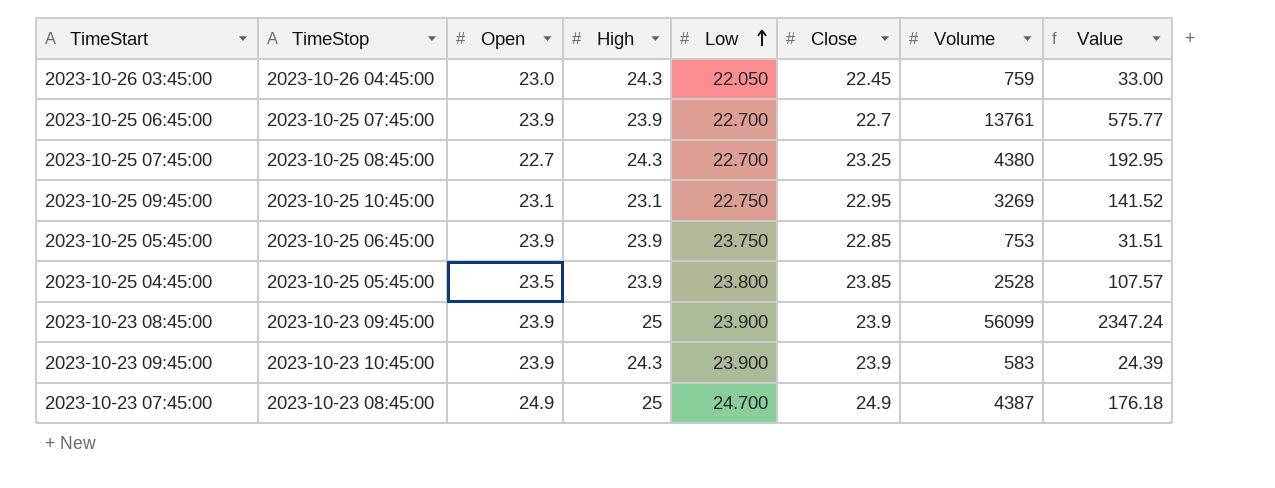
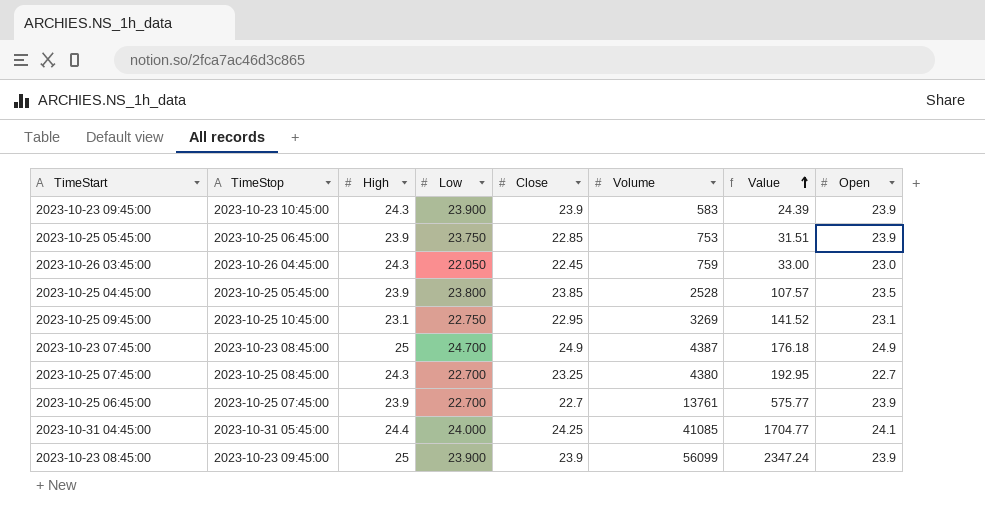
row order: Low ascending -> Value ascending
column Open | position: 3 -> 8
row 2023-10-31 04:45:00: none -> 2023-10-31 05:45:00 | 24.4 | 24.000 | 24.25 | 41085 | 1704.77 | 24.1

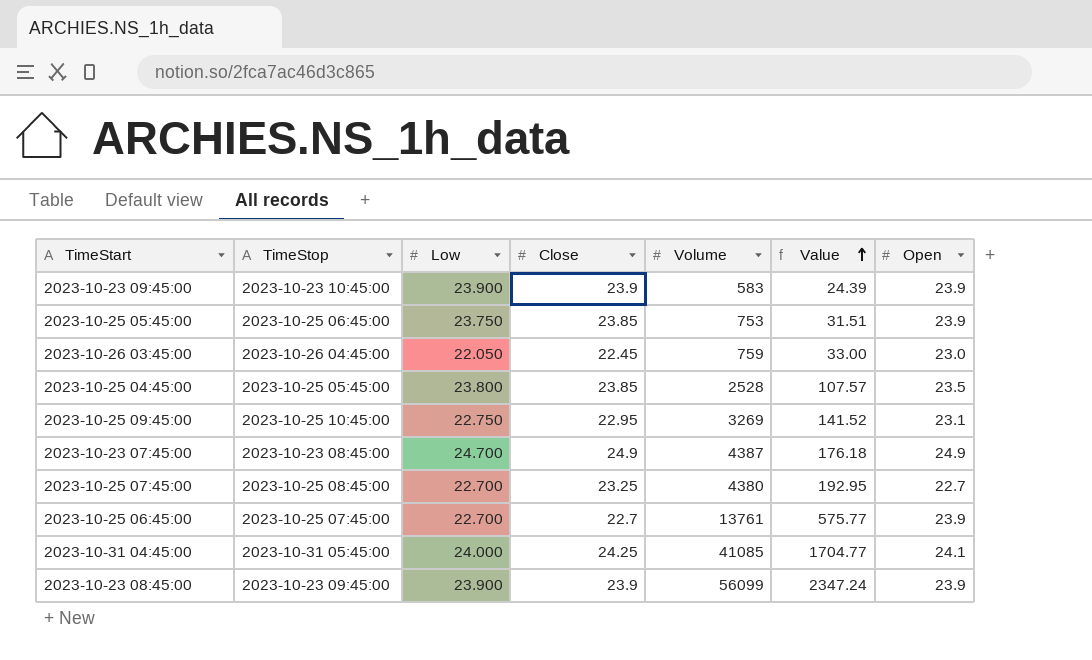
column High | position: 3 -> none
2023-10-25 05:45:00 | Close: 22.85 -> 23.85

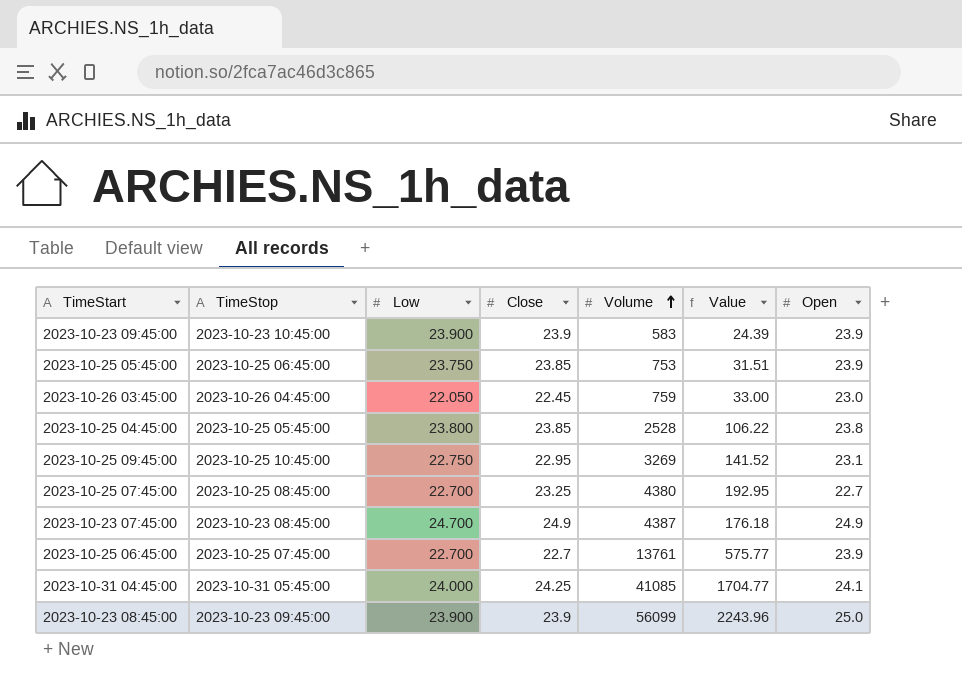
row order: Value ascending -> Volume ascending
2023-10-25 04:45:00 | Value: 107.57 -> 106.22
2023-10-25 04:45:00 | Open: 23.5 -> 23.8
2023-10-23 08:45:00 | Value: 2347.24 -> 2243.96
2023-10-23 08:45:00 | Open: 23.9 -> 25.0

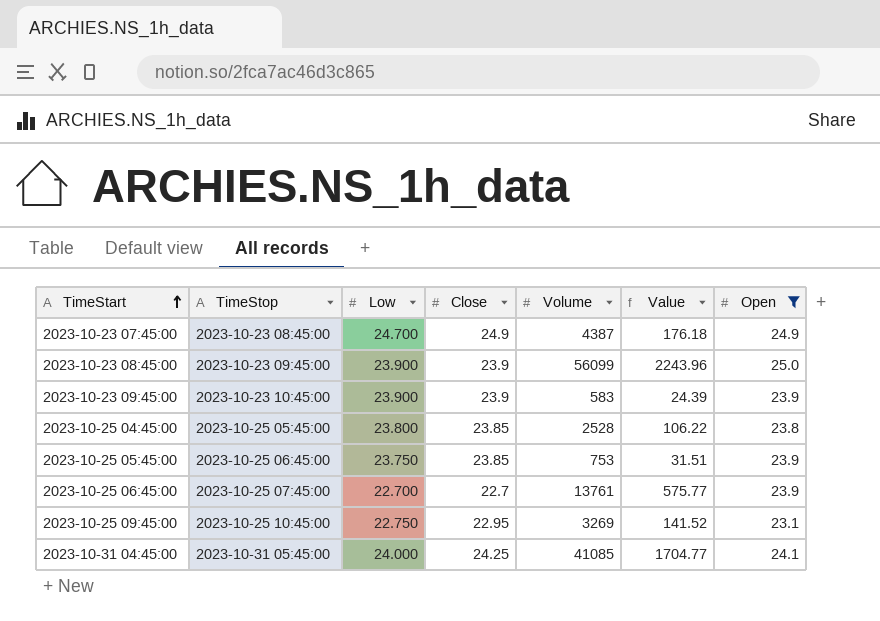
filter: none -> Open >= 23.1
row order: Volume ascending -> TimeStart ascending

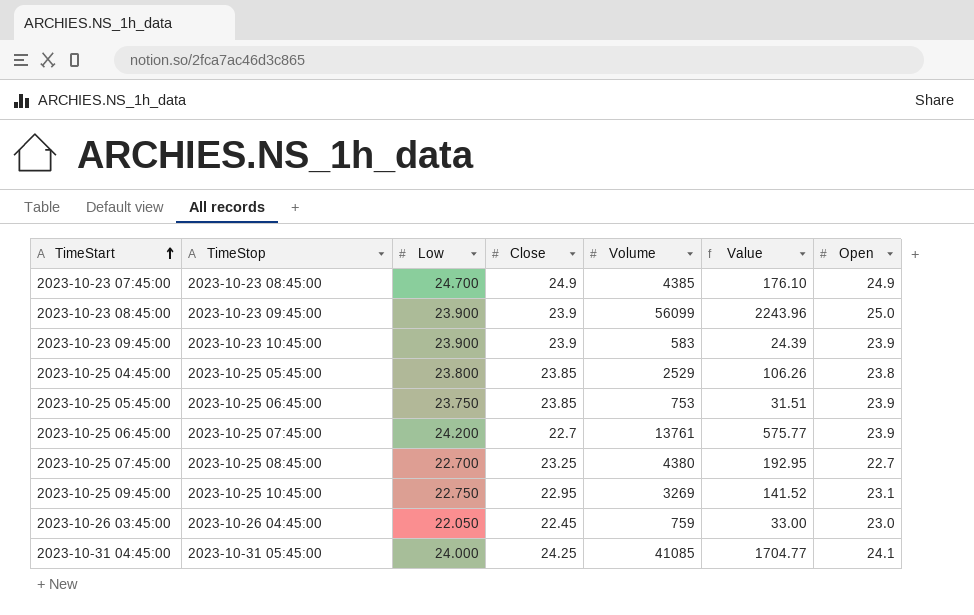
filter: Open >= 23.1 -> none
2023-10-23 07:45:00 | Volume: 4387 -> 4385
2023-10-23 07:45:00 | Value: 176.18 -> 176.10
2023-10-25 04:45:00 | Volume: 2528 -> 2529
2023-10-25 04:45:00 | Value: 106.22 -> 106.26
2023-10-25 06:45:00 | Low: 22.700 -> 24.200

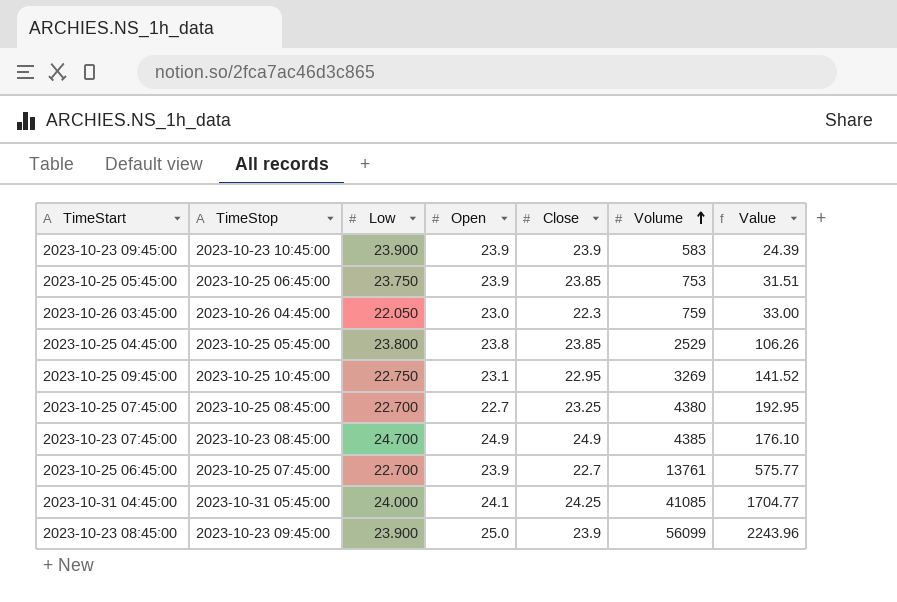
row order: TimeStart ascending -> Volume ascending
column Open | position: 7 -> 4
2023-10-26 03:45:00 | Close: 22.45 -> 22.3
2023-10-25 06:45:00 | Low: 24.200 -> 22.700

